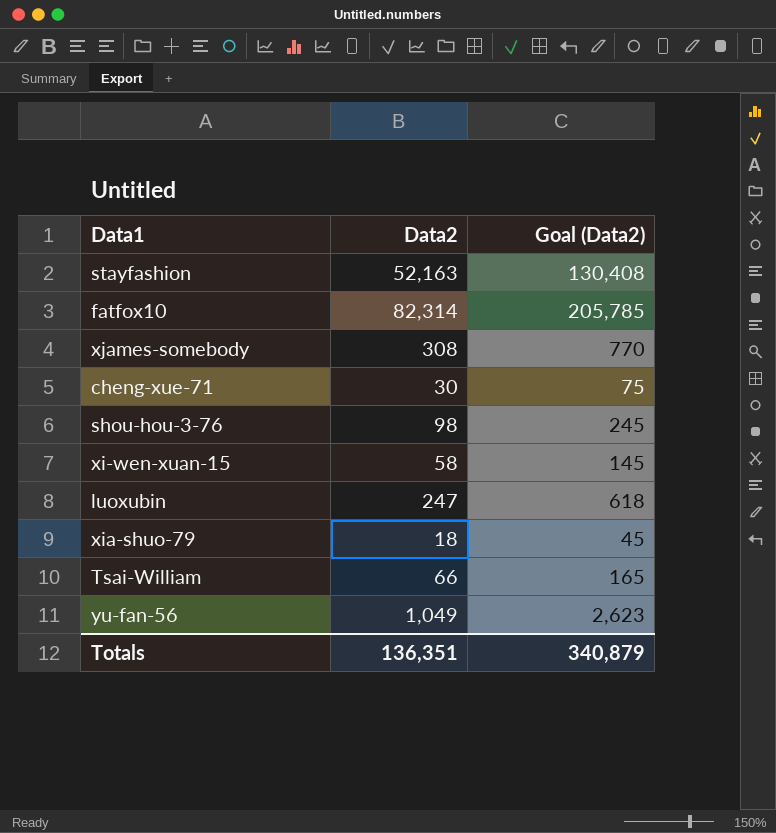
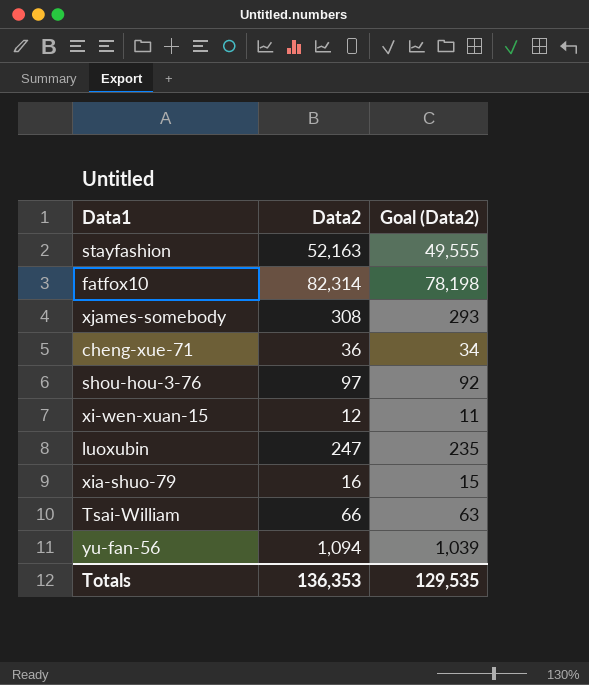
column Goal (Data2) | formula: [Data2] * 2.5 -> [Data2] * 0.95
cheng-xue-71 | Data2: 30 -> 36
shou-hou-3-76 | Data2: 98 -> 97
xi-wen-xuan-15 | Data2: 58 -> 12
xia-shuo-79 | Data2: 18 -> 16
yu-fan-56 | Data2: 1,049 -> 1,094
Totals | Data2: 136,351 -> 136,353
Totals | Goal (Data2): 340,879 -> 129,535

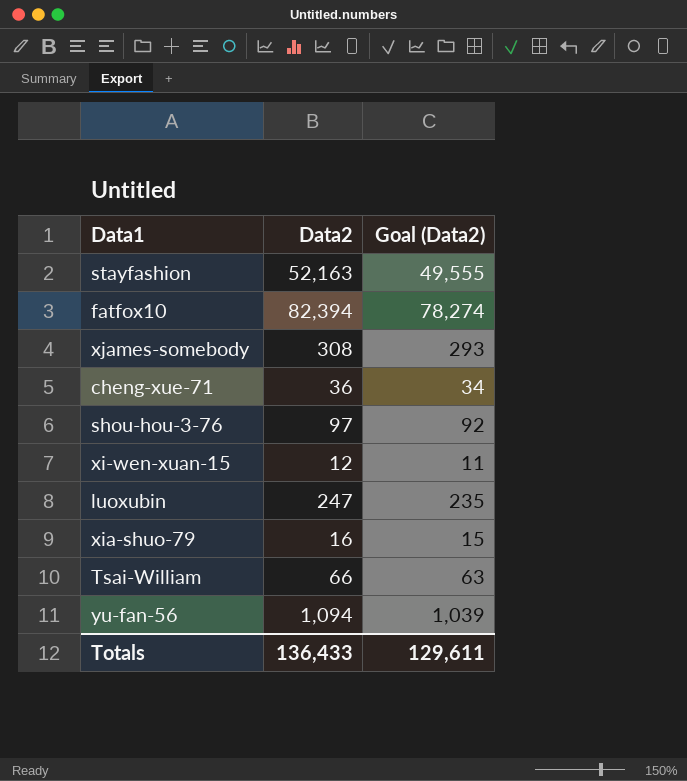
fatfox10 | Data2: 82,314 -> 82,394
fatfox10 | Goal (Data2): 78,198 -> 78,274
Totals | Data2: 136,353 -> 136,433
Totals | Goal (Data2): 129,535 -> 129,611

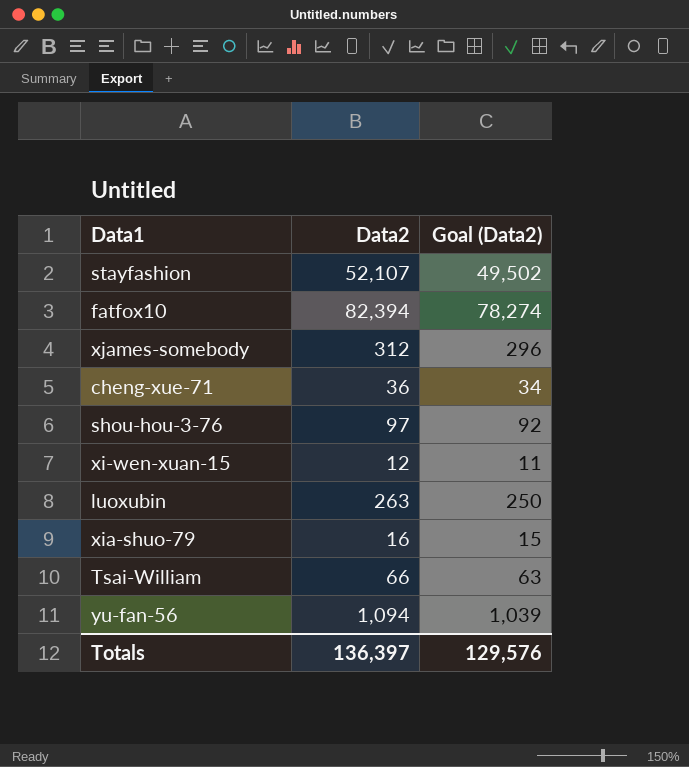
stayfashion | Data2: 52,163 -> 52,107
stayfashion | Goal (Data2): 49,555 -> 49,502
xjames-somebody | Data2: 308 -> 312
xjames-somebody | Goal (Data2): 293 -> 296
luoxubin | Data2: 247 -> 263
luoxubin | Goal (Data2): 235 -> 250
Totals | Data2: 136,433 -> 136,397
Totals | Goal (Data2): 129,611 -> 129,576

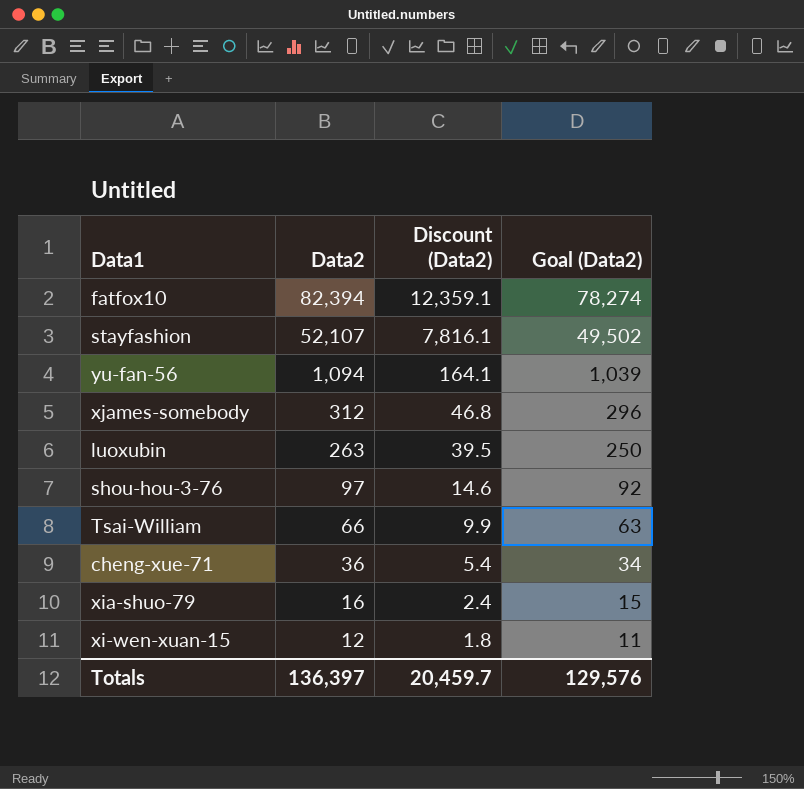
row order: none -> Data2 descending
column Discount (Data2) | formula: none -> [Data2] * 0.15

